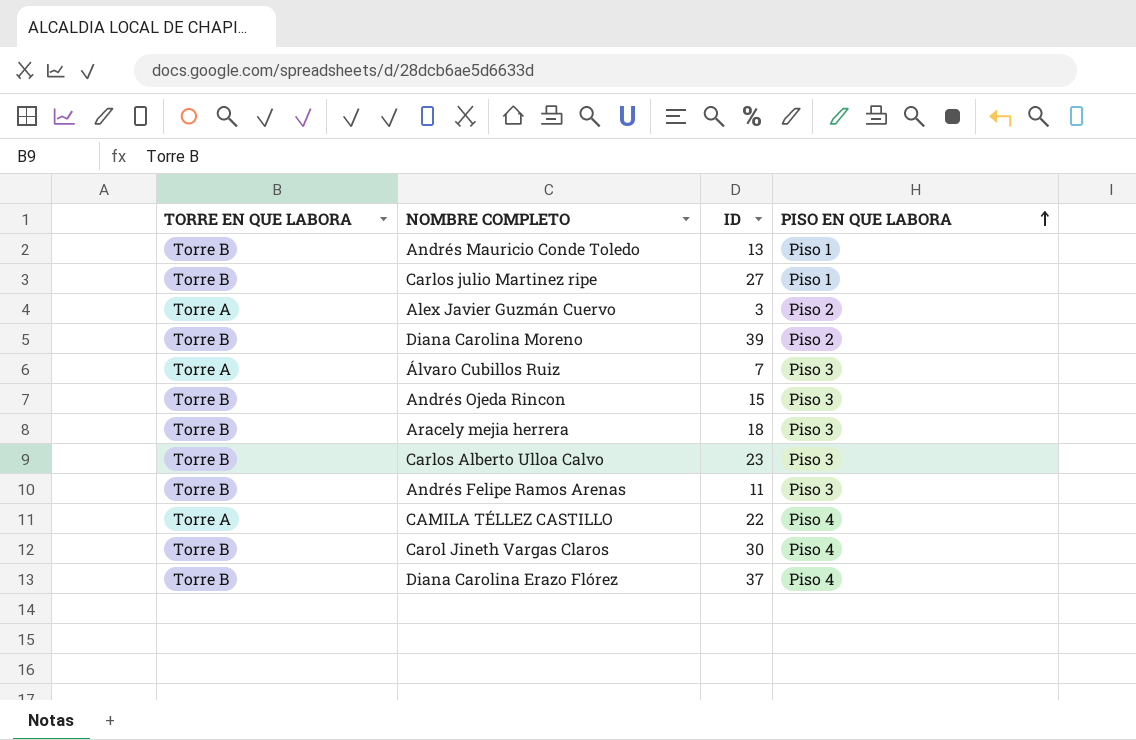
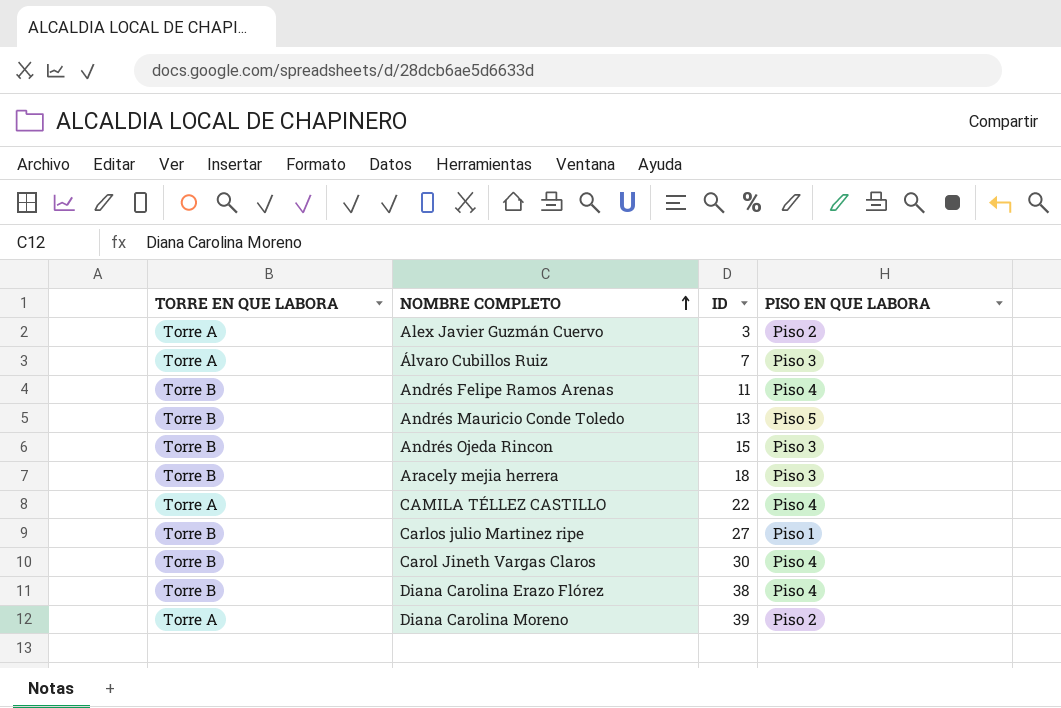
row order: PISO EN QUE LABORA ascending -> NOMBRE COMPLETO ascending
row Carlos Alberto Ulloa Calvo: Torre B | 23 | Piso 3 -> none
Andrés Felipe Ramos Arenas | PISO EN QUE LABORA: Piso 3 -> Piso 4
Andrés Mauricio Conde Toledo | PISO EN QUE LABORA: Piso 1 -> Piso 5
Diana Carolina Erazo Flórez | ID: 37 -> 38
Diana Carolina Moreno | TORRE EN QUE LABORA: Torre B -> Torre A

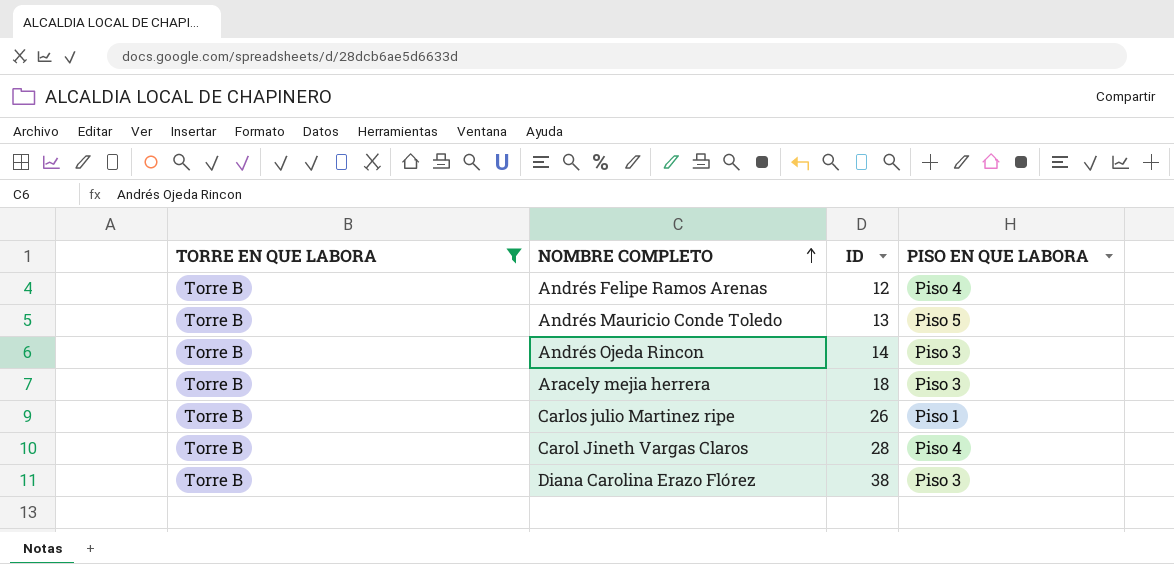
filter: none -> TORRE EN QUE LABORA = Torre B
Andrés Felipe Ramos Arenas | ID: 11 -> 12
Andrés Ojeda Rincon | ID: 15 -> 14
Carlos julio Martinez ripe | ID: 27 -> 26
Carol Jineth Vargas Claros | ID: 30 -> 28
Diana Carolina Erazo Flórez | PISO EN QUE LABORA: Piso 4 -> Piso 3

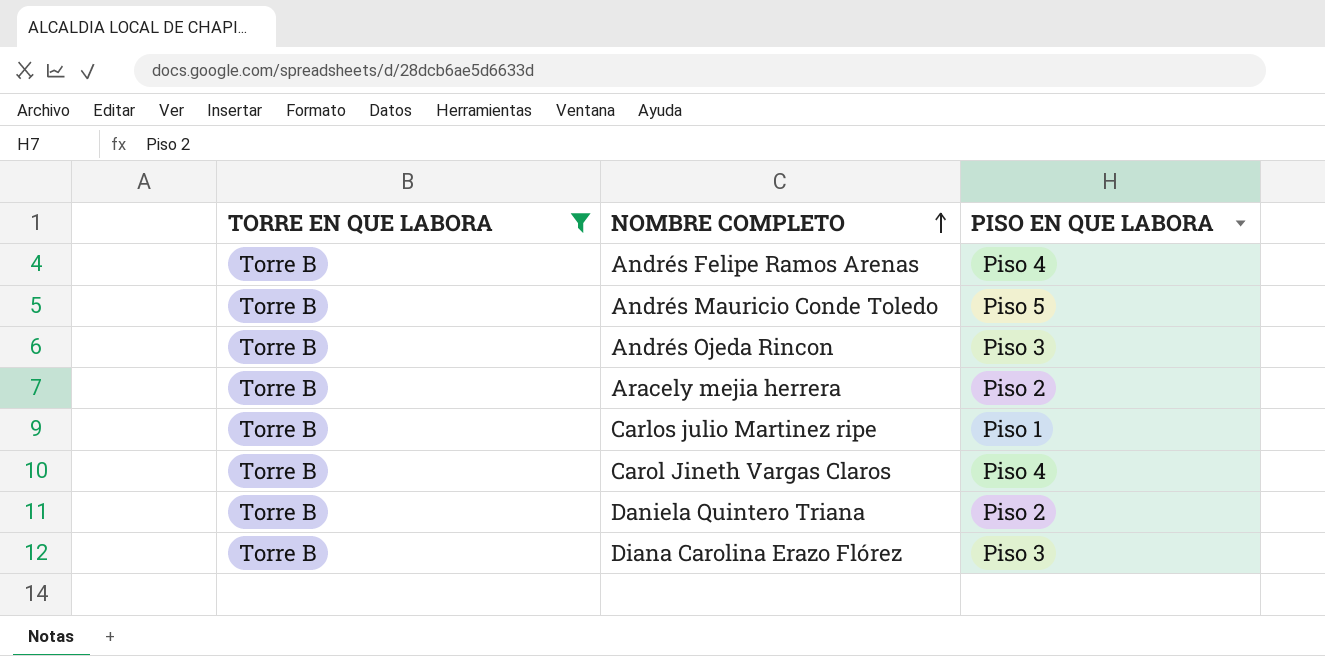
column ID | position: 3 -> none
Aracely mejia herrera | PISO EN QUE LABORA: Piso 3 -> Piso 2
row Daniela Quintero Triana: none -> Torre B | Piso 2

